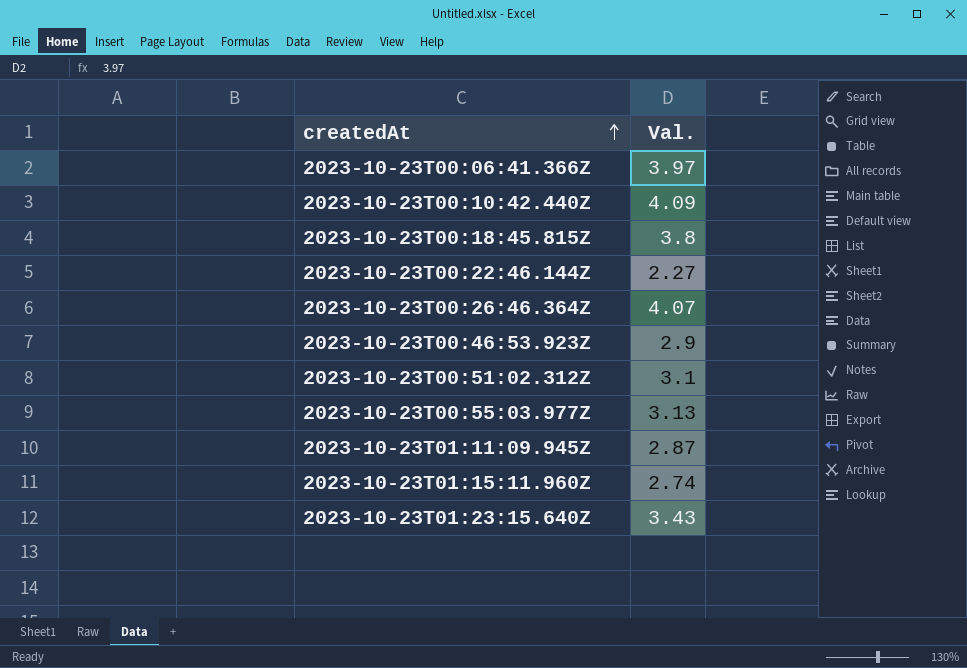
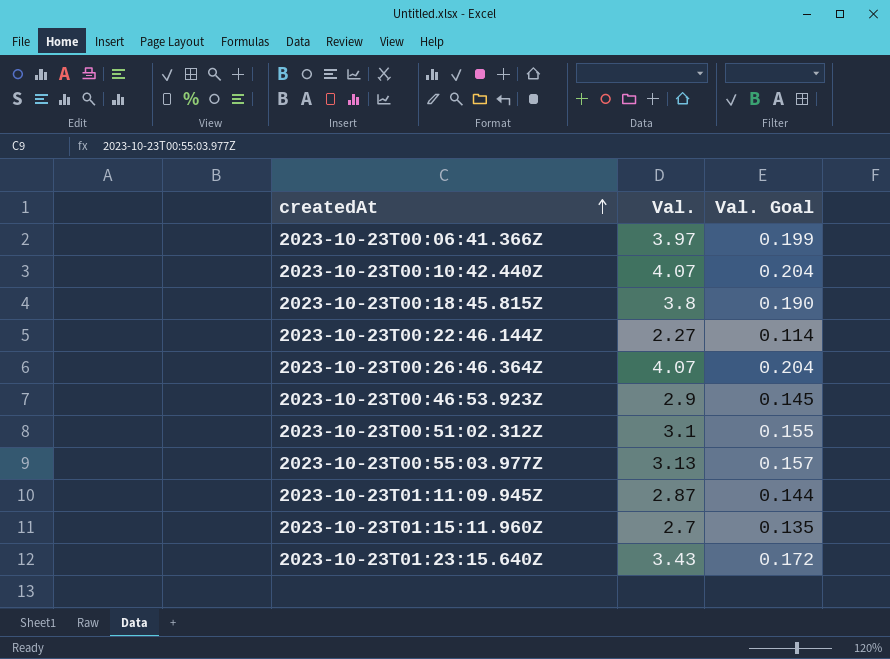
column Val. Goal | formula: none -> [Val.] * 0.05
2023-10-23T00:10:42.440Z | Val.: 4.09 -> 4.07
2023-10-23T01:15:11.960Z | Val.: 2.74 -> 2.7

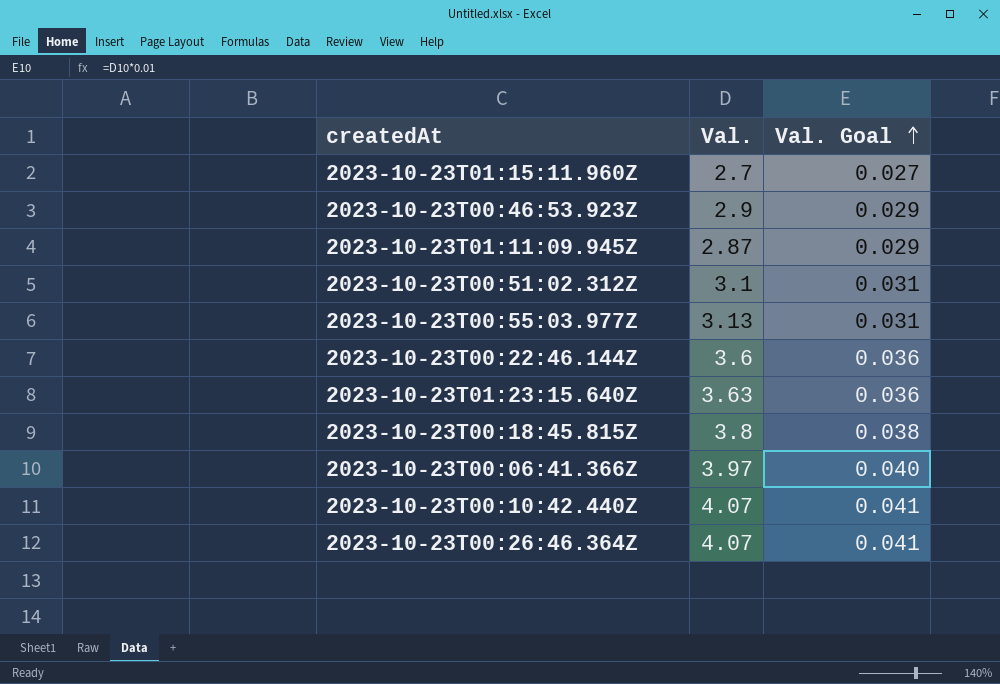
row order: createdAt ascending -> Val. Goal ascending
column Val. Goal | formula: [Val.] * 0.05 -> [Val.] * 0.01
2023-10-23T00:22:46.144Z | Val.: 2.27 -> 3.6
2023-10-23T01:23:15.640Z | Val.: 3.43 -> 3.63

